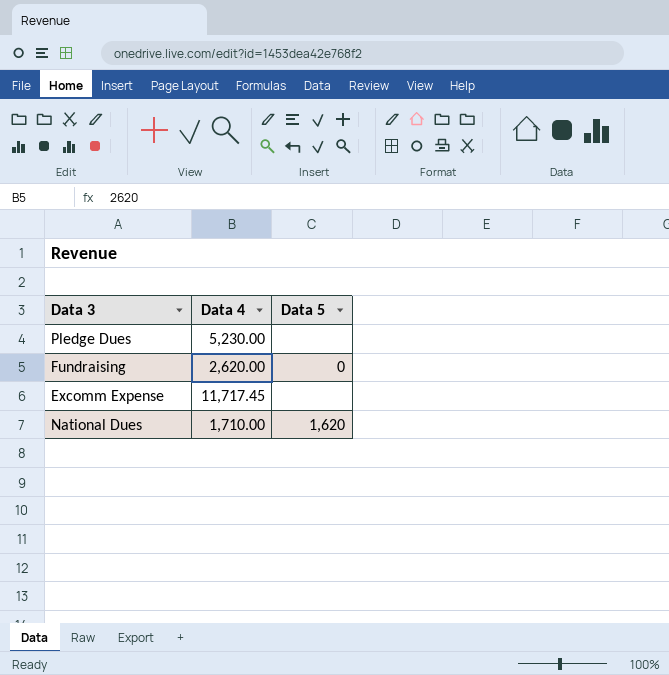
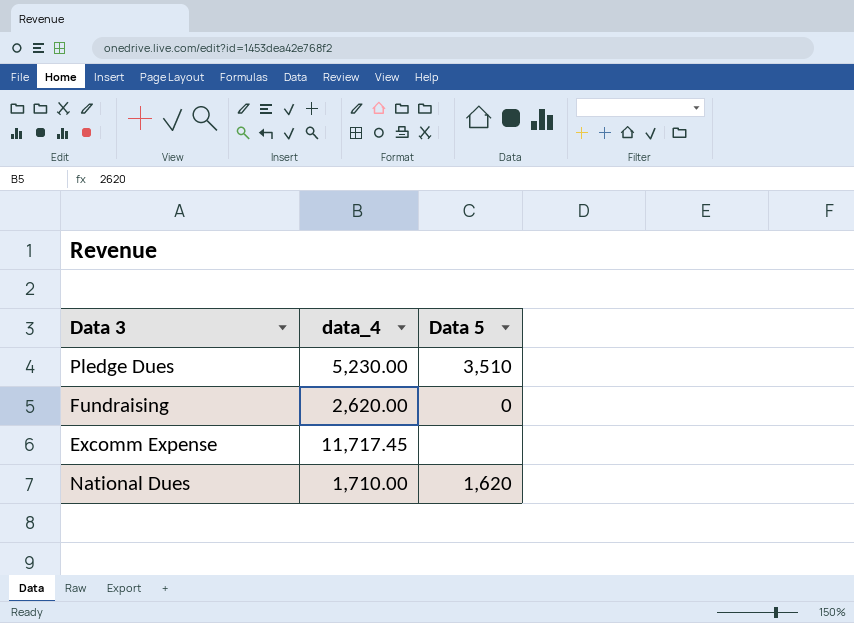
column name: Data 4 -> data_4
Pledge Dues | Data 5: none -> 3,510

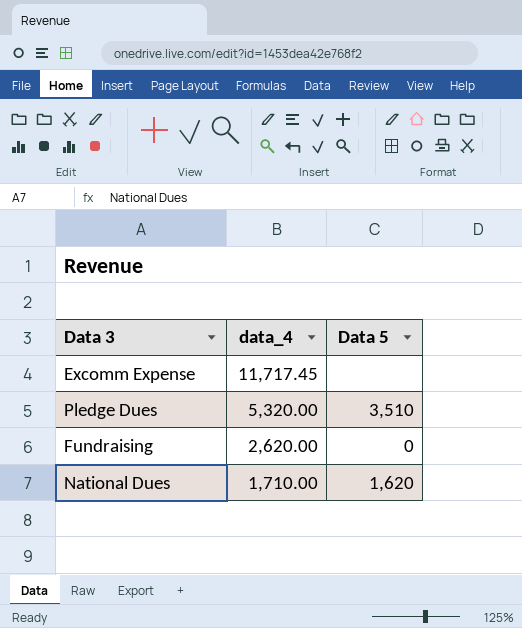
row order: none -> data_4 descending
Pledge Dues | data_4: 5,230.00 -> 5,320.00

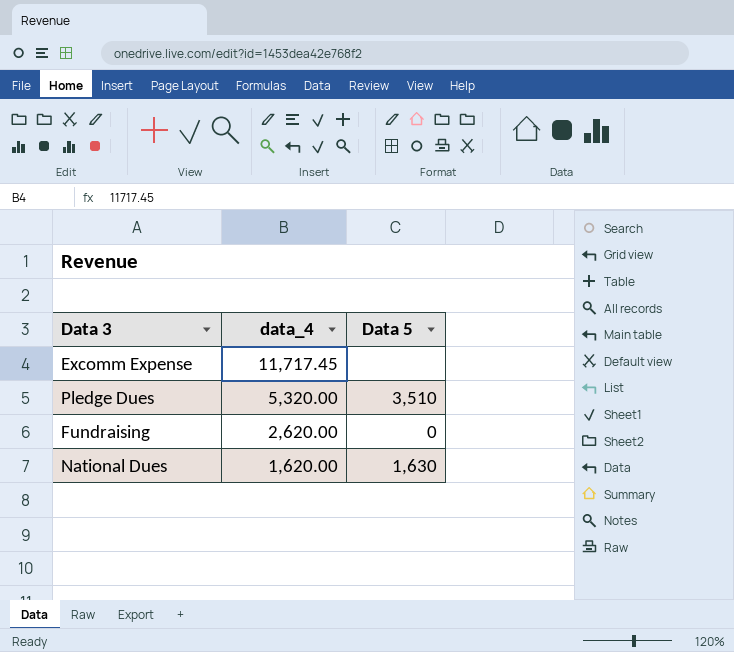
National Dues | data_4: 1,710.00 -> 1,620.00
National Dues | Data 5: 1,620 -> 1,630

